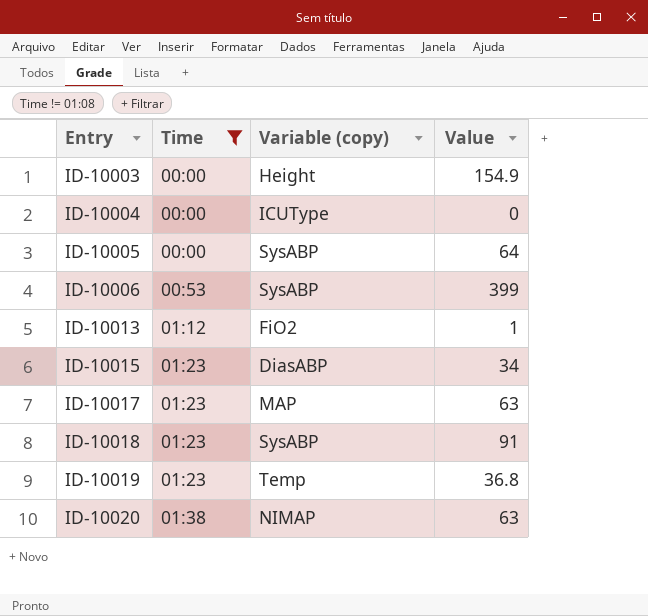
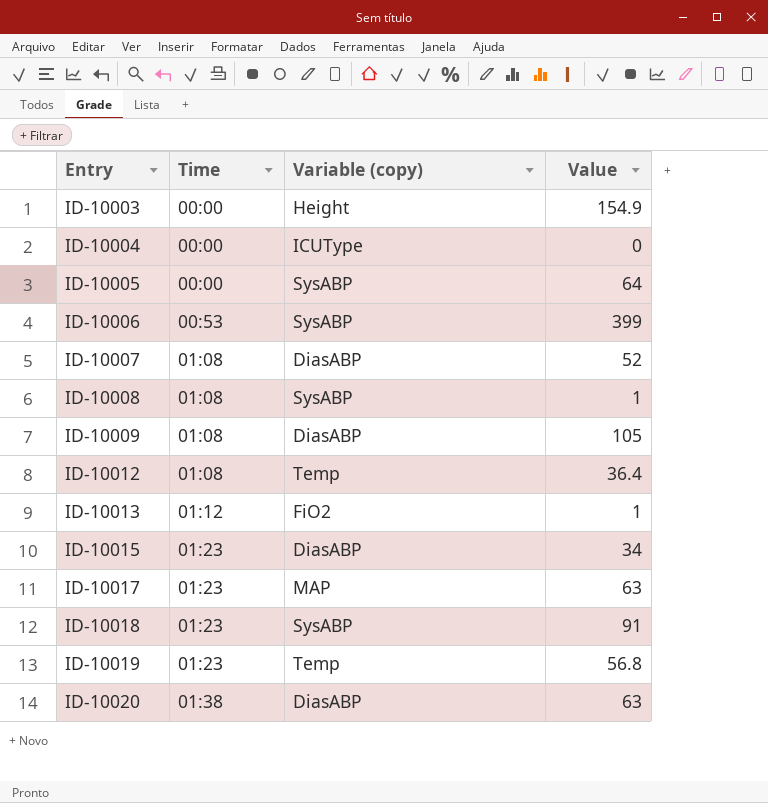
filter: Time != 01:08 -> none
ID-10019 | Value: 36.8 -> 56.8
ID-10020 | Variable (copy): NIMAP -> DiasABP

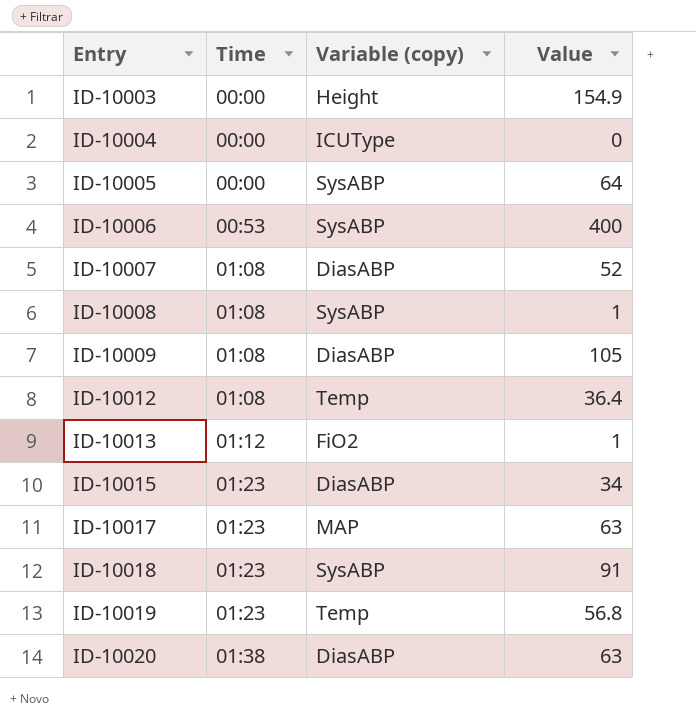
ID-10006 | Value: 399 -> 400

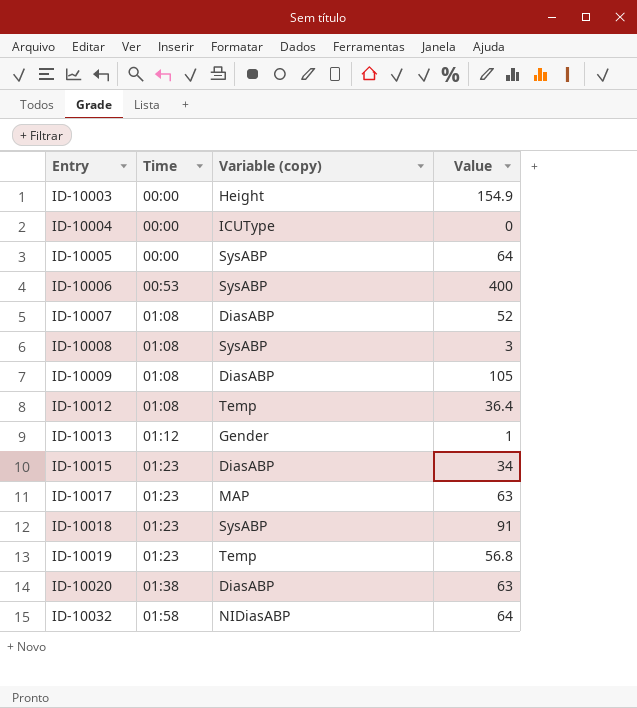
ID-10008 | Value: 1 -> 3
ID-10013 | Variable (copy): FiO2 -> Gender
row ID-10032: none -> 01:58 | NIDiasABP | 64

